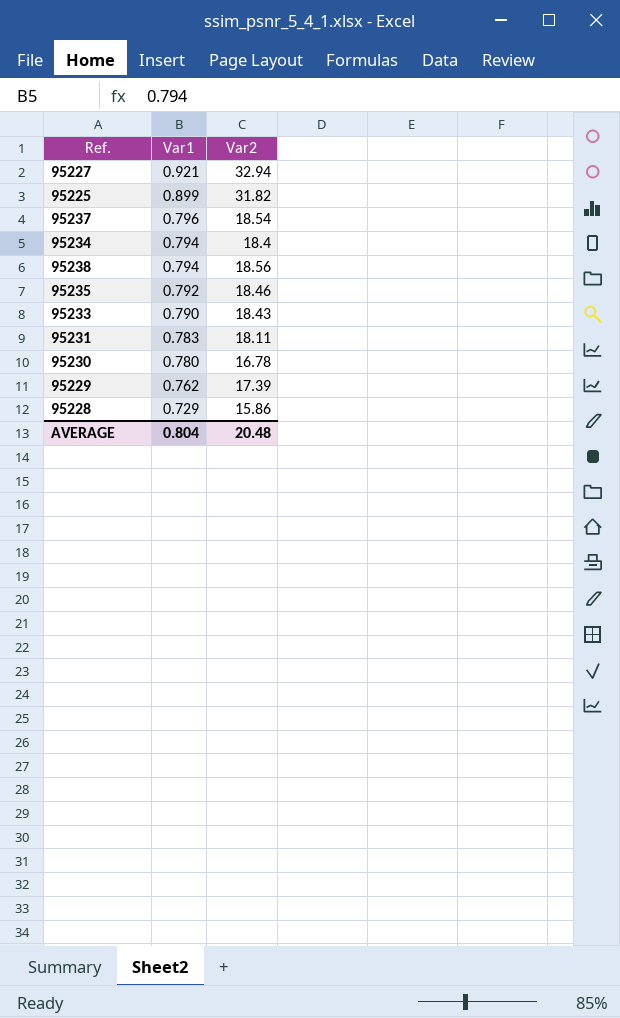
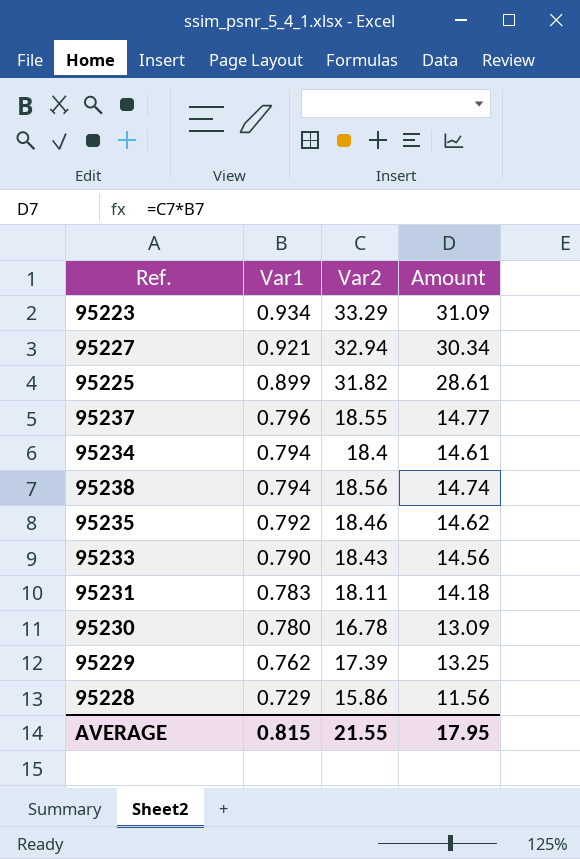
column Amount | formula: none -> [Var1] * [Var2]
row 95223: none -> 0.934 | 33.29 | 31.09
95237 | Var2: 18.54 -> 18.55
AVERAGE | Var1: 0.804 -> 0.815
AVERAGE | Var2: 20.48 -> 21.55

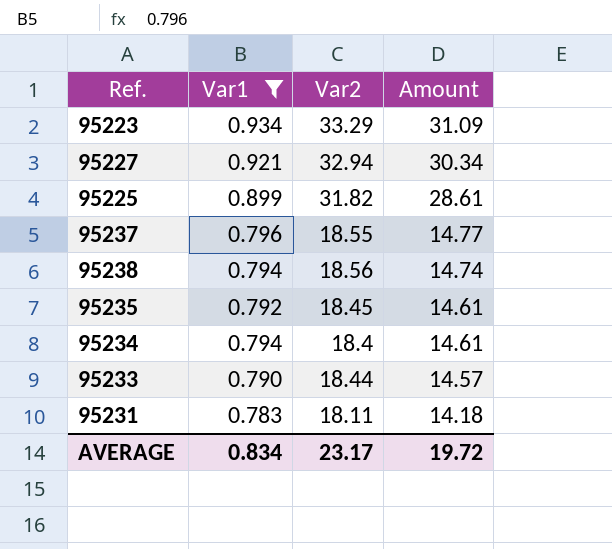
filter: none -> Var1 >= 0.783
row order: Var1 descending -> Amount descending
95235 | Var2: 18.46 -> 18.45
95235 | Amount: 14.62 -> 14.61
95233 | Var2: 18.43 -> 18.44
95233 | Amount: 14.56 -> 14.57
AVERAGE | Var1: 0.815 -> 0.834
AVERAGE | Var2: 21.55 -> 23.17
AVERAGE | Amount: 17.95 -> 19.72

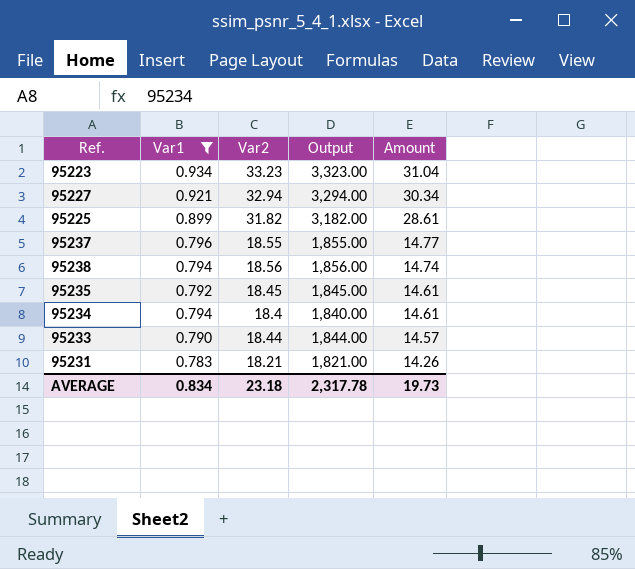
column Output | formula: none -> [Var2] * 100
95223 | Var2: 33.29 -> 33.23
95223 | Amount: 31.09 -> 31.04
95231 | Var2: 18.11 -> 18.21
95231 | Amount: 14.18 -> 14.26
AVERAGE | Var2: 23.17 -> 23.18
AVERAGE | Amount: 19.72 -> 19.73

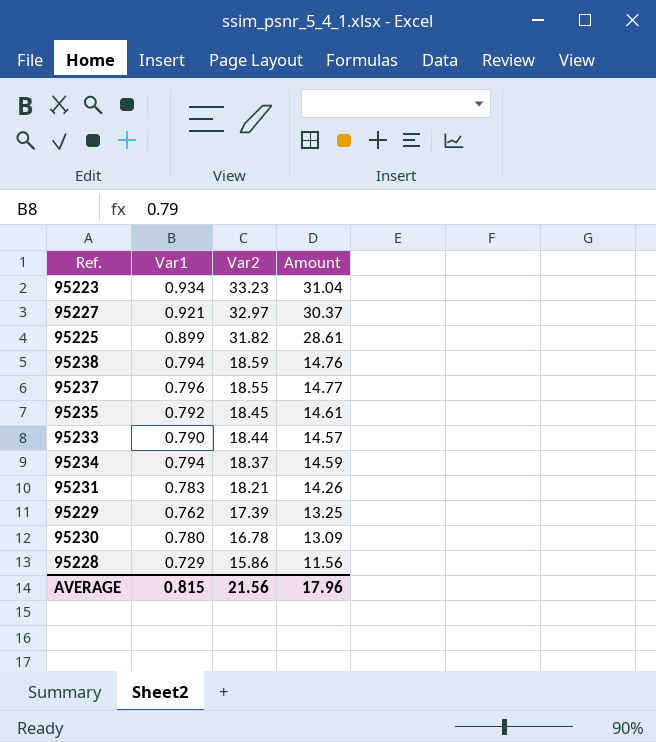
filter: Var1 >= 0.783 -> none
row order: Amount descending -> Var2 descending
column Output | formula: [Var2] * 100 -> none
95227 | Var2: 32.94 -> 32.97
95227 | Amount: 30.34 -> 30.37
95238 | Var2: 18.56 -> 18.59
95238 | Amount: 14.74 -> 14.76
95234 | Var2: 18.4 -> 18.37
95234 | Amount: 14.61 -> 14.59
AVERAGE | Var1: 0.834 -> 0.815
AVERAGE | Var2: 23.18 -> 21.56
AVERAGE | Amount: 19.73 -> 17.96

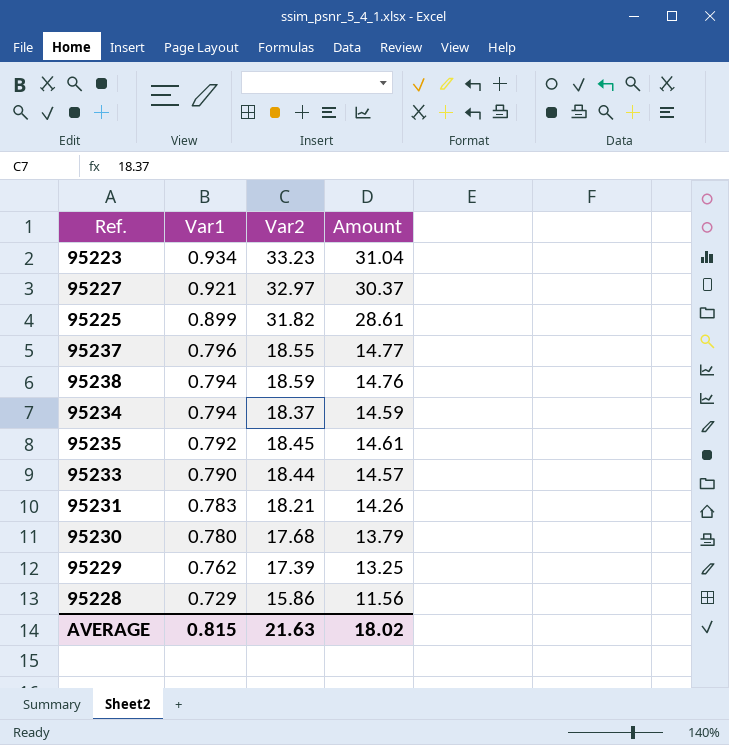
row order: Var2 descending -> Var1 descending
95230 | Var2: 16.78 -> 17.68
95230 | Amount: 13.09 -> 13.79
AVERAGE | Var2: 21.56 -> 21.63
AVERAGE | Amount: 17.96 -> 18.02

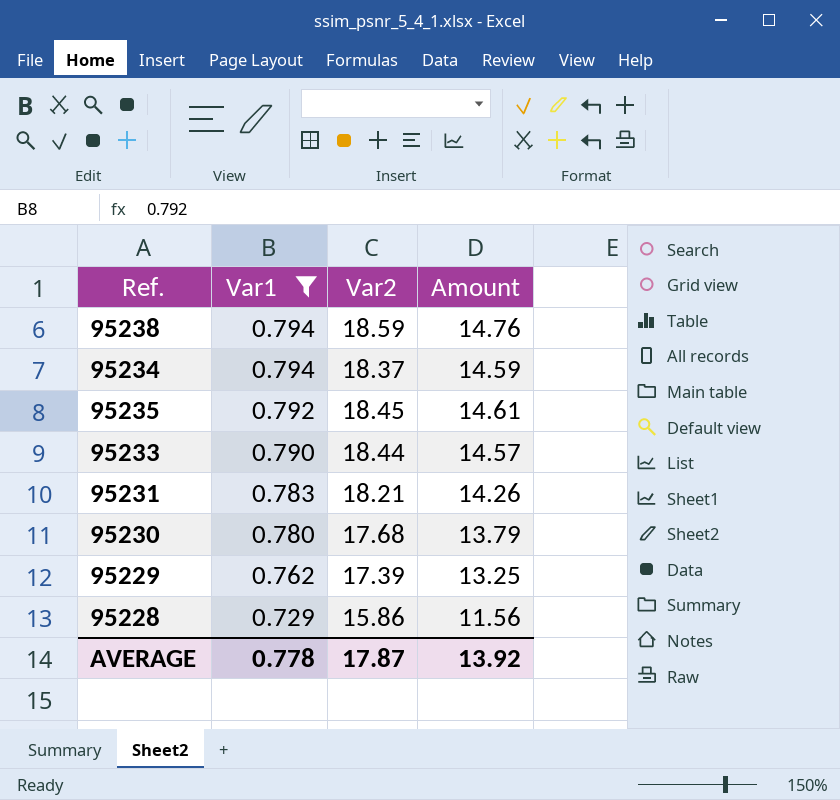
filter: none -> Var1 <= 0.794
AVERAGE | Var1: 0.815 -> 0.778
AVERAGE | Var2: 21.63 -> 17.87
AVERAGE | Amount: 18.02 -> 13.92

